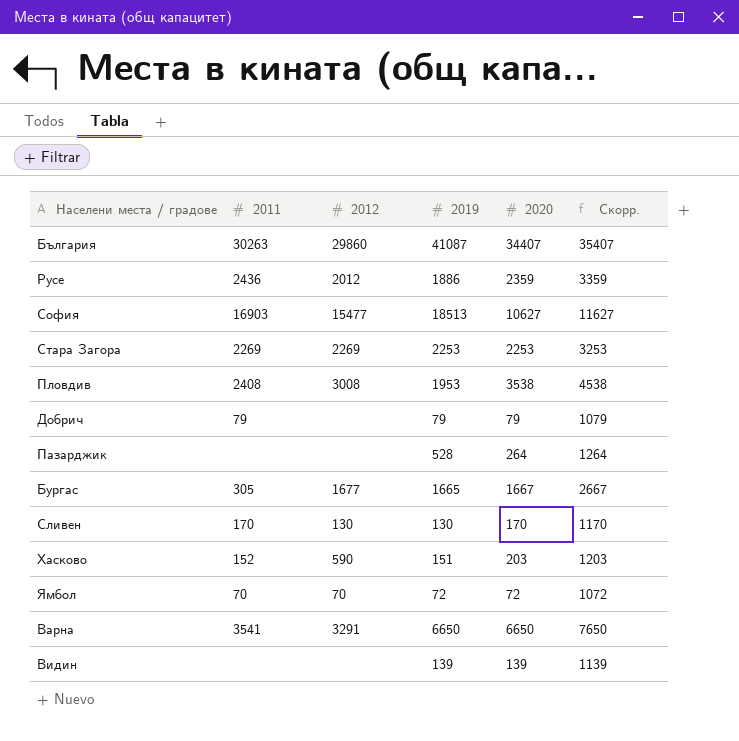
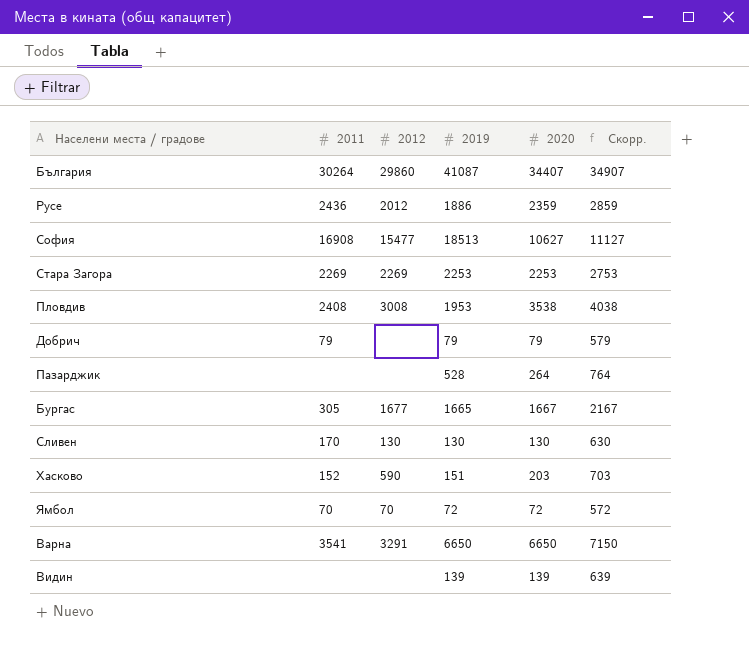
column Скорр. | formula: [2020] + 1000 -> [2020] + 500
България | 2011: 30263 -> 30264
София | 2011: 16903 -> 16908
Сливен | 2020: 170 -> 130

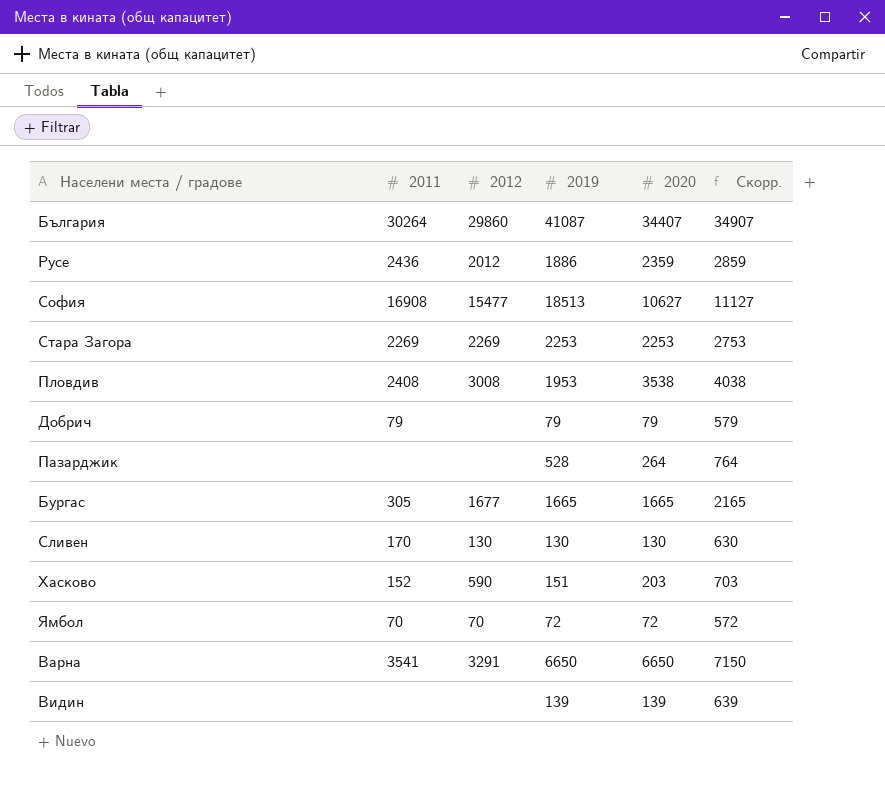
Бургас | 2020: 1667 -> 1665
Бургас | Скорр.: 2167 -> 2165

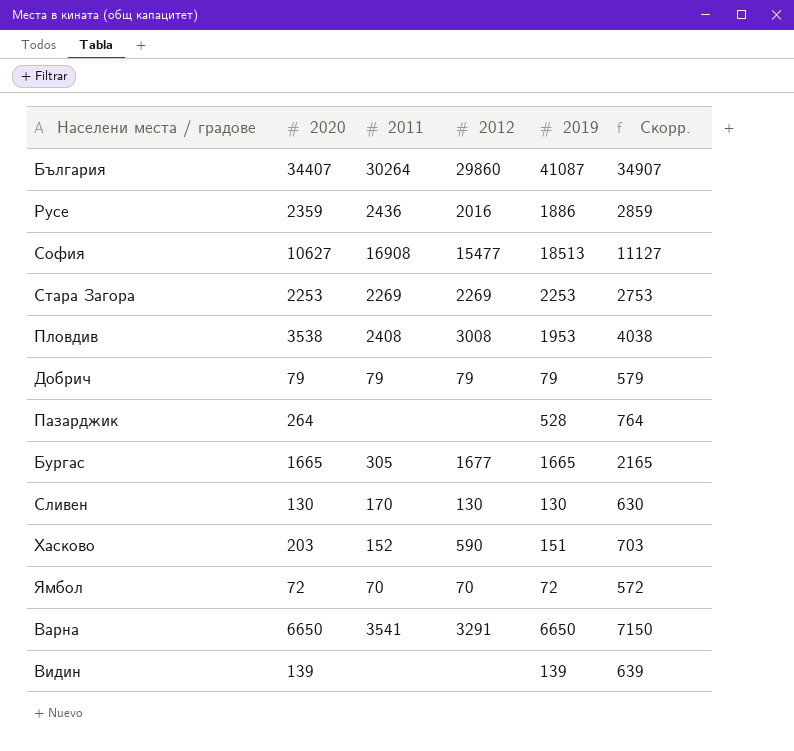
column 2020 | position: 5 -> 2
Русе | 2012: 2012 -> 2016
Добрич | 2012: none -> 79

